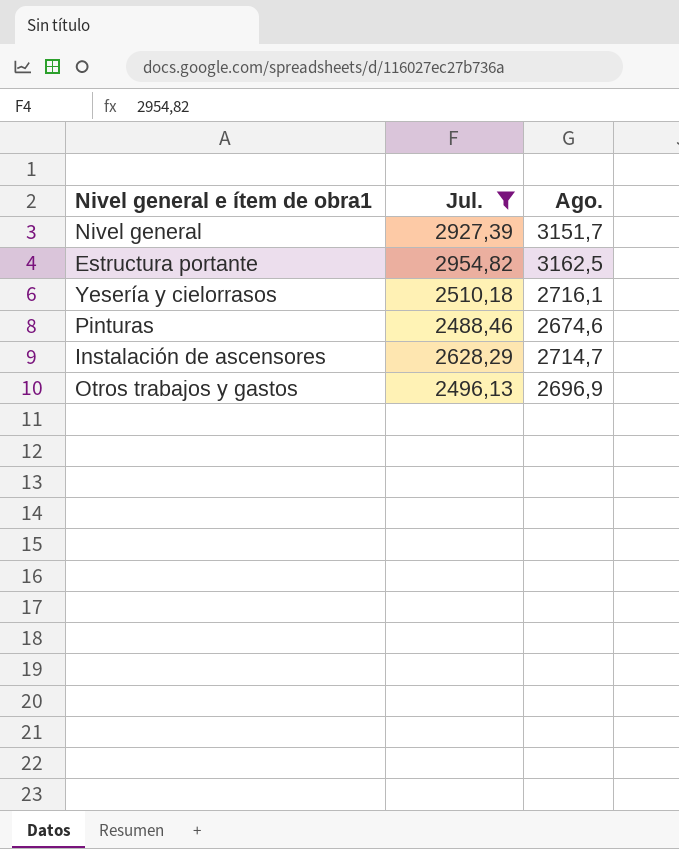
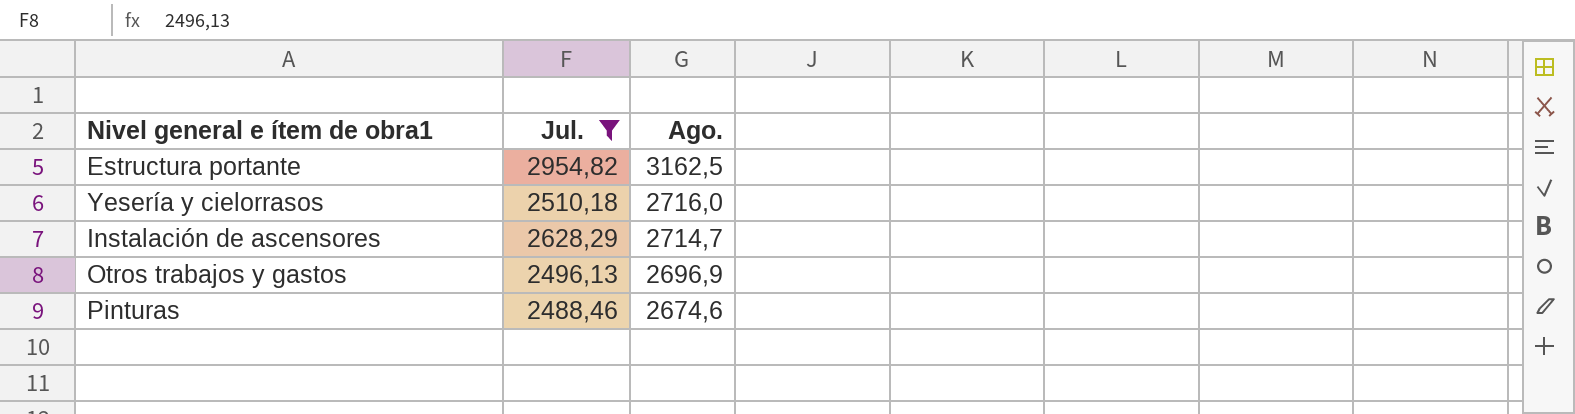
row order: none -> Ago. descending
row Nivel general: 2927,39 | 3151,7 -> none
Yesería y cielorrasos | Ago.: 2716,1 -> 2716,0

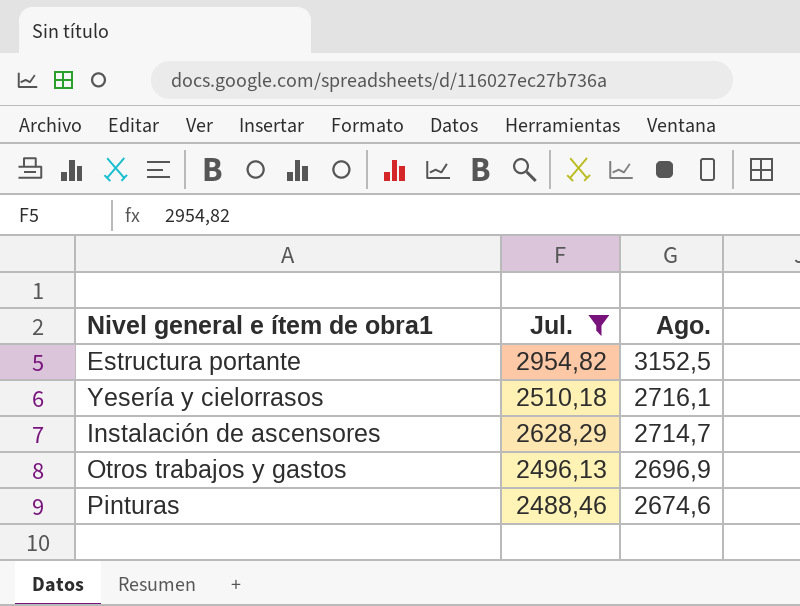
Estructura portante | Ago.: 3162,5 -> 3152,5
Yesería y cielorrasos | Ago.: 2716,0 -> 2716,1

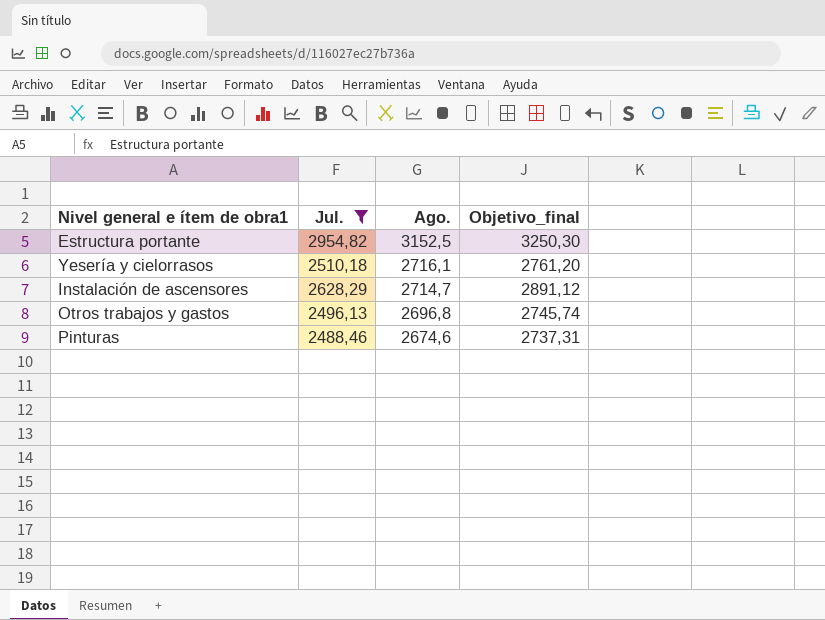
column Objetivo_final | formula: none -> [Jul.] * 1,1
Otros trabajos y gastos | Ago.: 2696,9 -> 2696,8

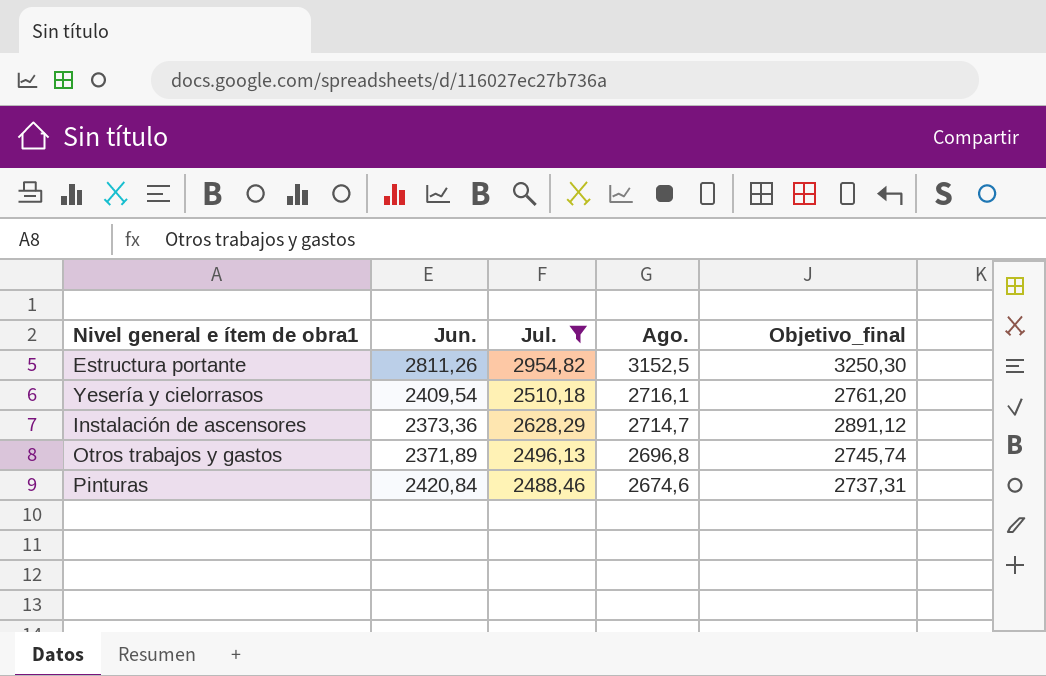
column Jun. | position: none -> 2

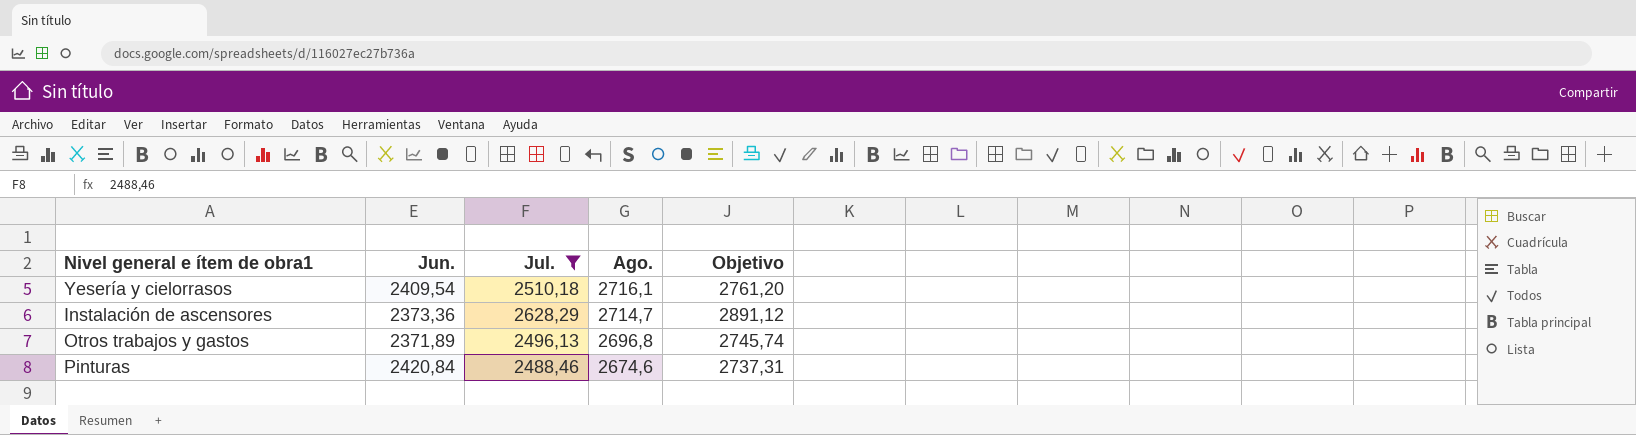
column name: Objetivo_final -> Objetivo
row Estructura portante: 2811,26 | 2954,82 | 3152,5 | 3250,30 -> none

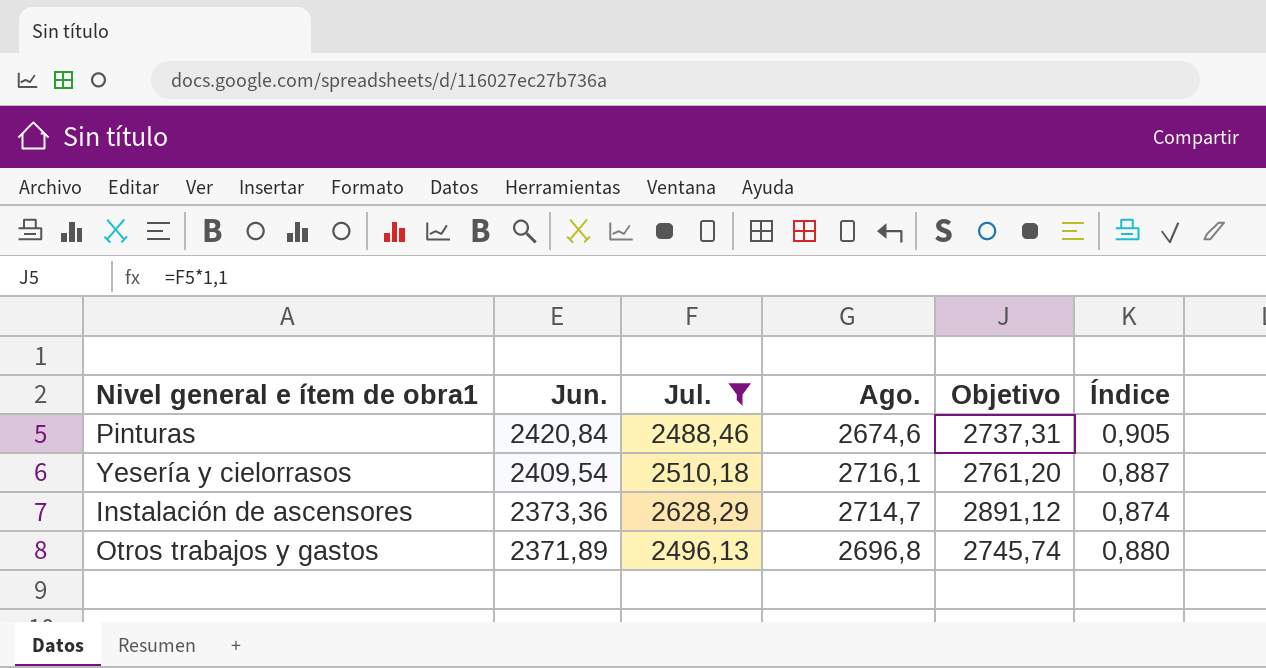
row order: Ago. descending -> Jun. descending
column Índice | formula: none -> [Jun.] / [Ago.]

